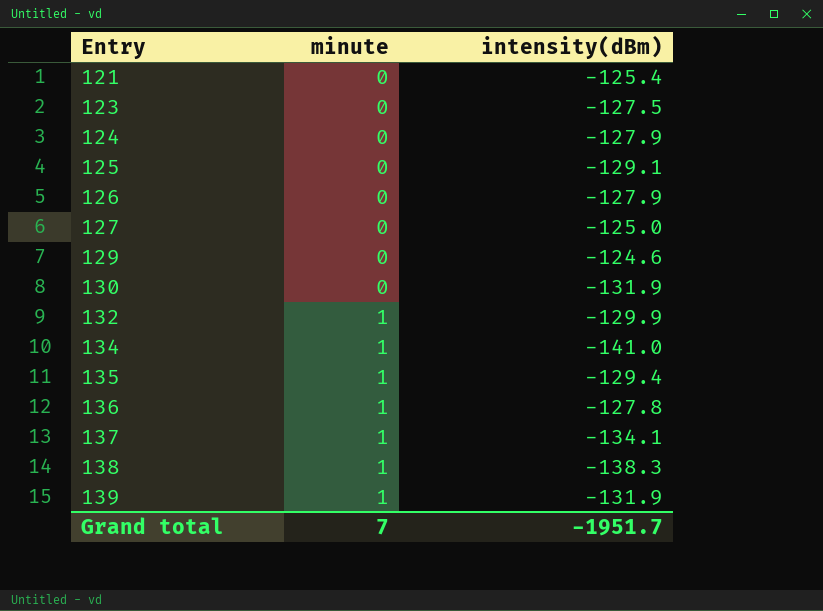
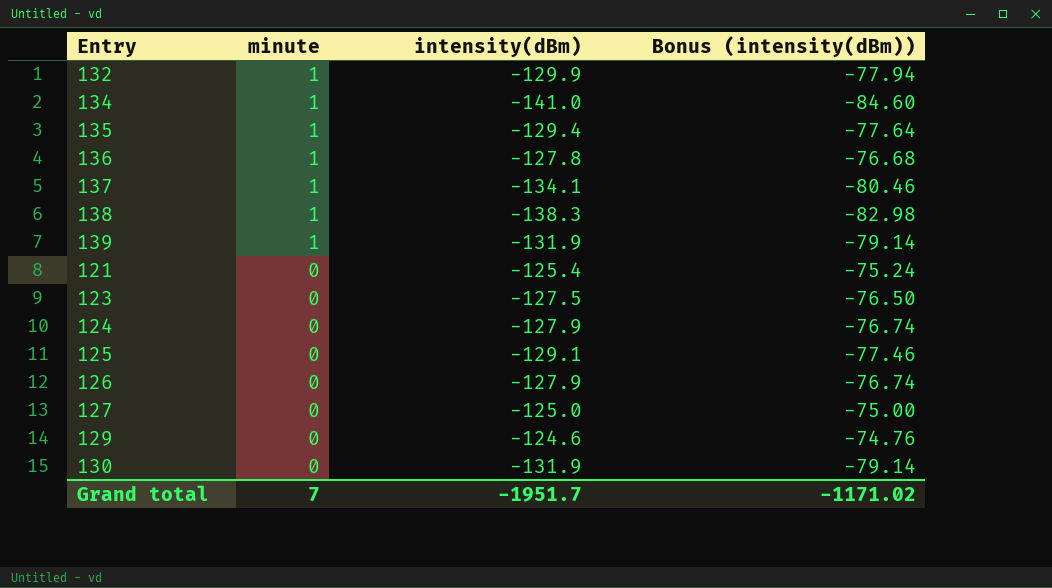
row order: Entry ascending -> minute descending
column Bonus (intensity(dBm)) | formula: none -> [intensity(dBm)] * 0.6

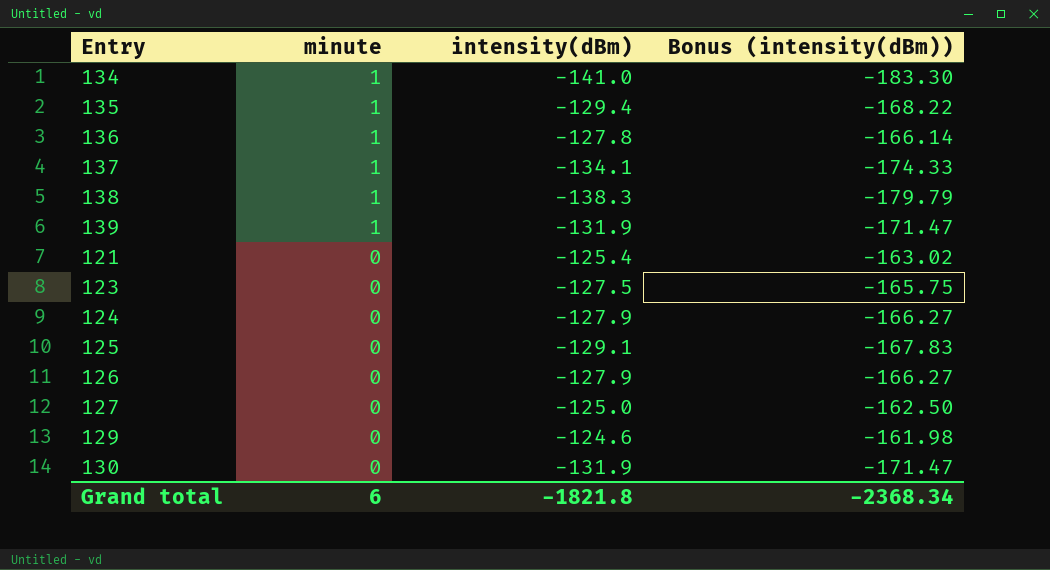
column Bonus (intensity(dBm)) | formula: [intensity(dBm)] * 0.6 -> [intensity(dBm)] * 1.3
row 132: 1 | -129.9 | -77.94 -> none
Grand total | minute: 7 -> 6
Grand total | intensity(dBm): -1951.7 -> -1821.8
Grand total | Bonus (intensity(dBm)): -1171.02 -> -2368.34

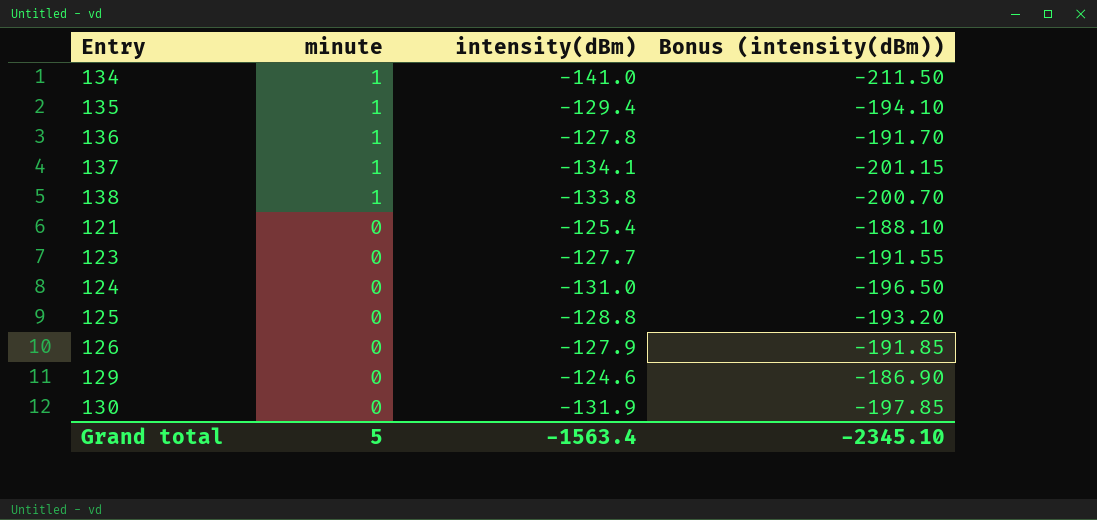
column Bonus (intensity(dBm)) | formula: [intensity(dBm)] * 1.3 -> [intensity(dBm)] * 1.5
row 139: 1 | -131.9 | -171.47 -> none
row 127: 0 | -125.0 | -162.50 -> none
138 | intensity(dBm): -138.3 -> -133.8
123 | intensity(dBm): -127.5 -> -127.7
124 | intensity(dBm): -127.9 -> -131.0
125 | intensity(dBm): -129.1 -> -128.8
Grand total | minute: 6 -> 5
Grand total | intensity(dBm): -1821.8 -> -1563.4
Grand total | Bonus (intensity(dBm)): -2368.34 -> -2345.10

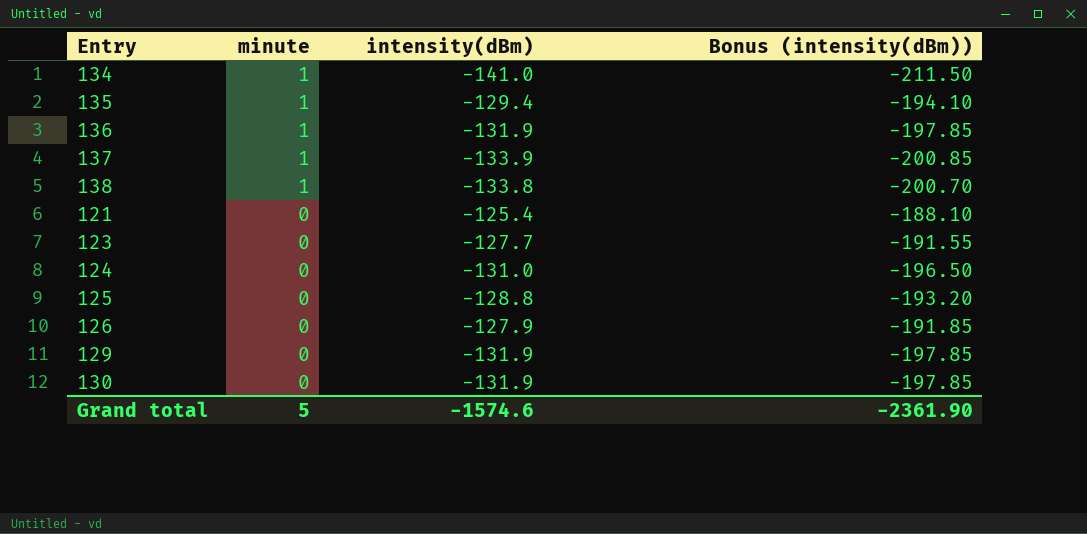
136 | intensity(dBm): -127.8 -> -131.9
136 | Bonus (intensity(dBm)): -191.70 -> -197.85
137 | intensity(dBm): -134.1 -> -133.9
137 | Bonus (intensity(dBm)): -201.15 -> -200.85
129 | intensity(dBm): -124.6 -> -131.9
129 | Bonus (intensity(dBm)): -186.90 -> -197.85
Grand total | intensity(dBm): -1563.4 -> -1574.6
Grand total | Bonus (intensity(dBm)): -2345.10 -> -2361.90

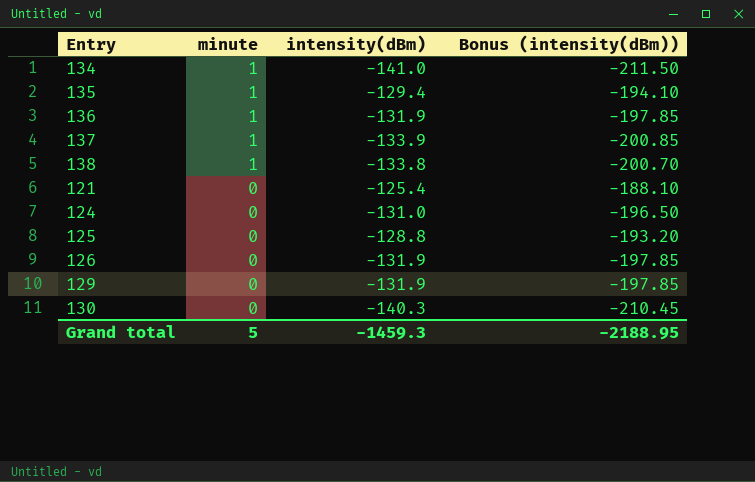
row 123: 0 | -127.7 | -191.55 -> none
126 | intensity(dBm): -127.9 -> -131.9
126 | Bonus (intensity(dBm)): -191.85 -> -197.85
130 | intensity(dBm): -131.9 -> -140.3
130 | Bonus (intensity(dBm)): -197.85 -> -210.45
Grand total | intensity(dBm): -1574.6 -> -1459.3
Grand total | Bonus (intensity(dBm)): -2361.90 -> -2188.95

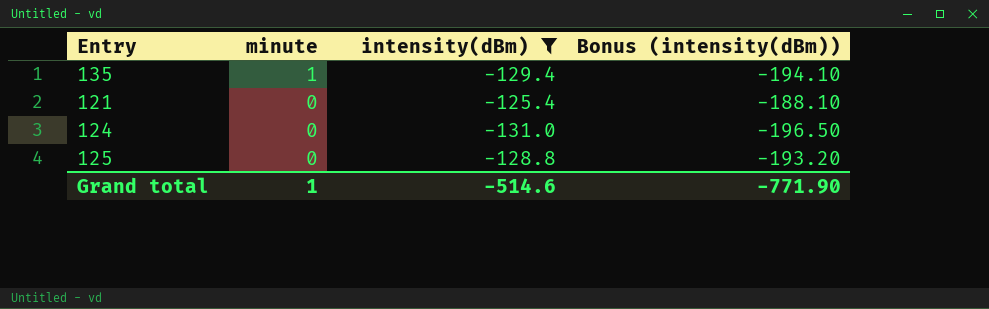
filter: none -> intensity(dBm) >= -131.0
Grand total | minute: 5 -> 1
Grand total | intensity(dBm): -1459.3 -> -514.6
Grand total | Bonus (intensity(dBm)): -2188.95 -> -771.90

